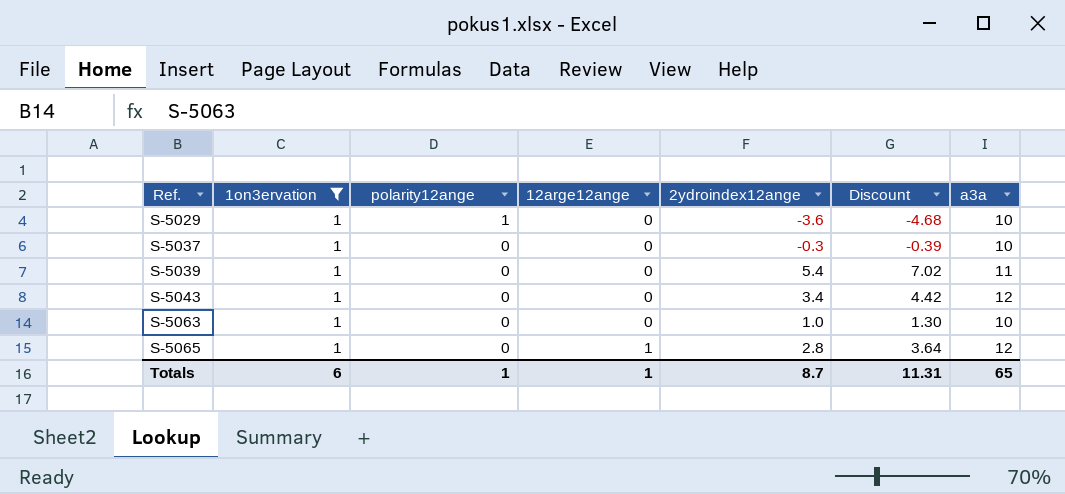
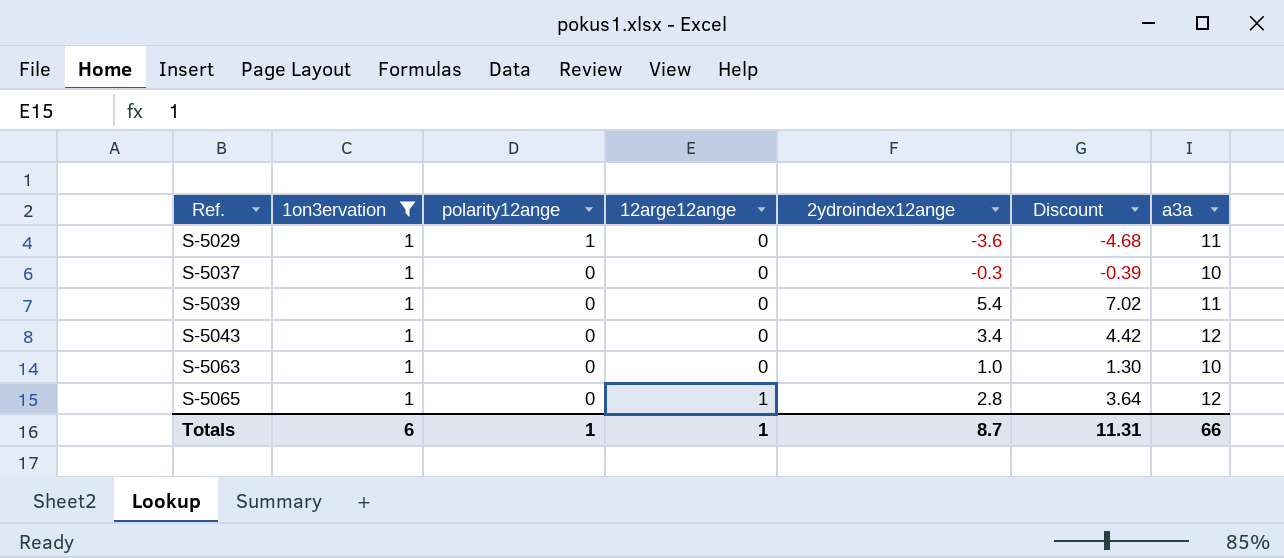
S-5029 | a3a: 10 -> 11
Totals | a3a: 65 -> 66

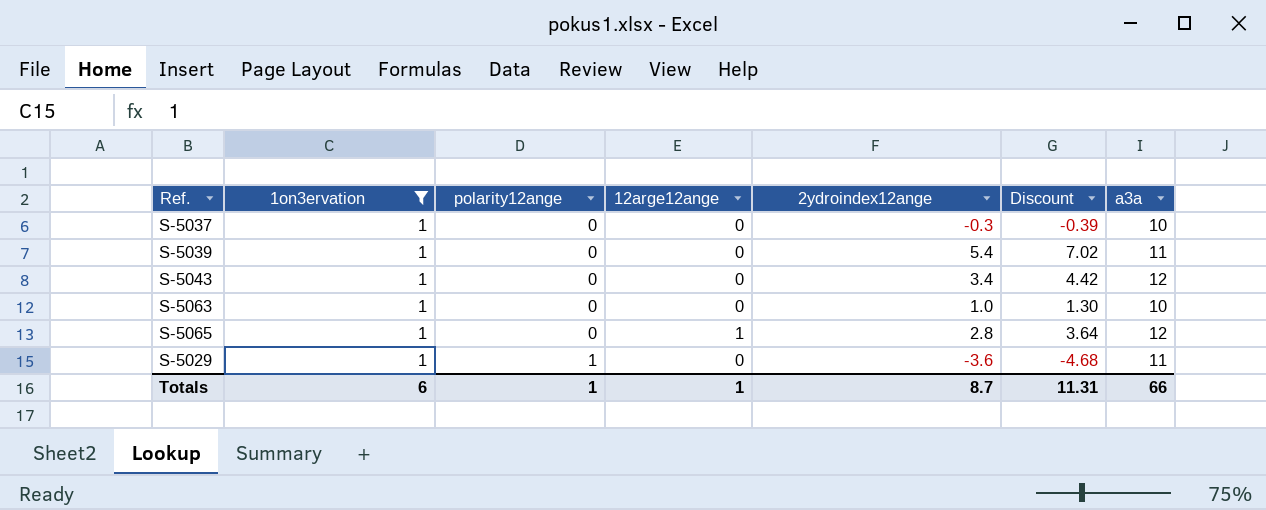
row order: Ref. ascending -> polarity12ange ascending

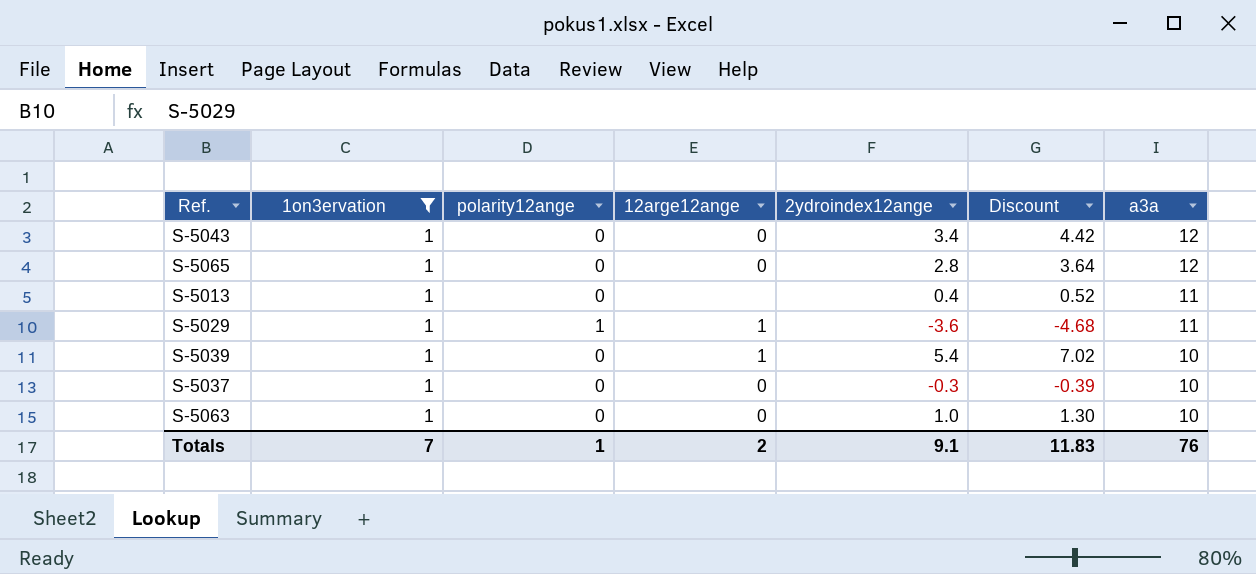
row order: polarity12ange ascending -> a3a descending
S-5065 | 12arge12ange: 1 -> 0
row S-5013: none -> 1 | 0 | none | 0.4 | 0.52 | 11
S-5029 | 12arge12ange: 0 -> 1
S-5039 | 12arge12ange: 0 -> 1
S-5039 | a3a: 11 -> 10
Totals | 1on3ervation: 6 -> 7
Totals | 12arge12ange: 1 -> 2
Totals | 2ydroindex12ange: 8.7 -> 9.1
Totals | Discount: 11.31 -> 11.83
Totals | a3a: 66 -> 76

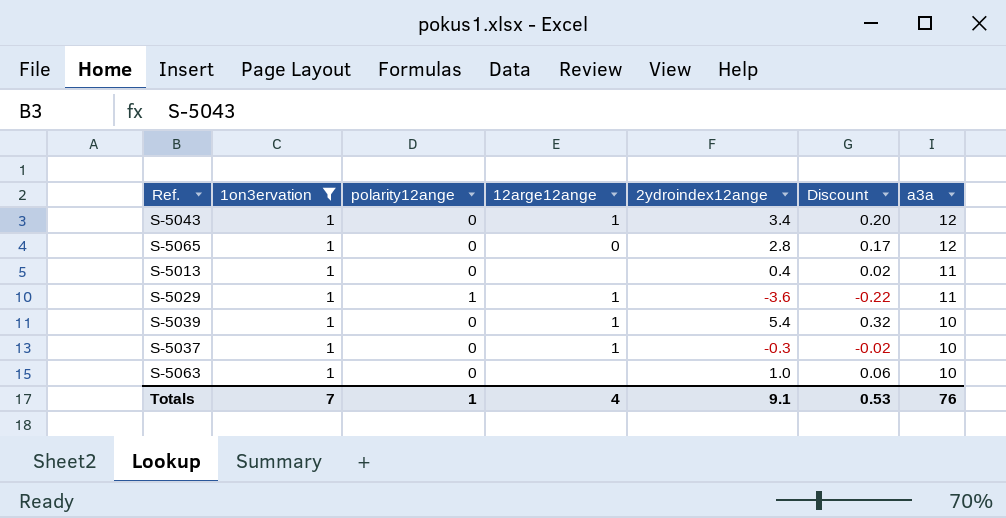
column Discount | formula: [2ydroindex12ange] * 1.3 -> [2ydroindex12ange] * 0.06
S-5043 | 12arge12ange: 0 -> 1
S-5037 | 12arge12ange: 0 -> 1
S-5063 | 12arge12ange: 0 -> none
Totals | 12arge12ange: 2 -> 4
Totals | Discount: 11.83 -> 0.53

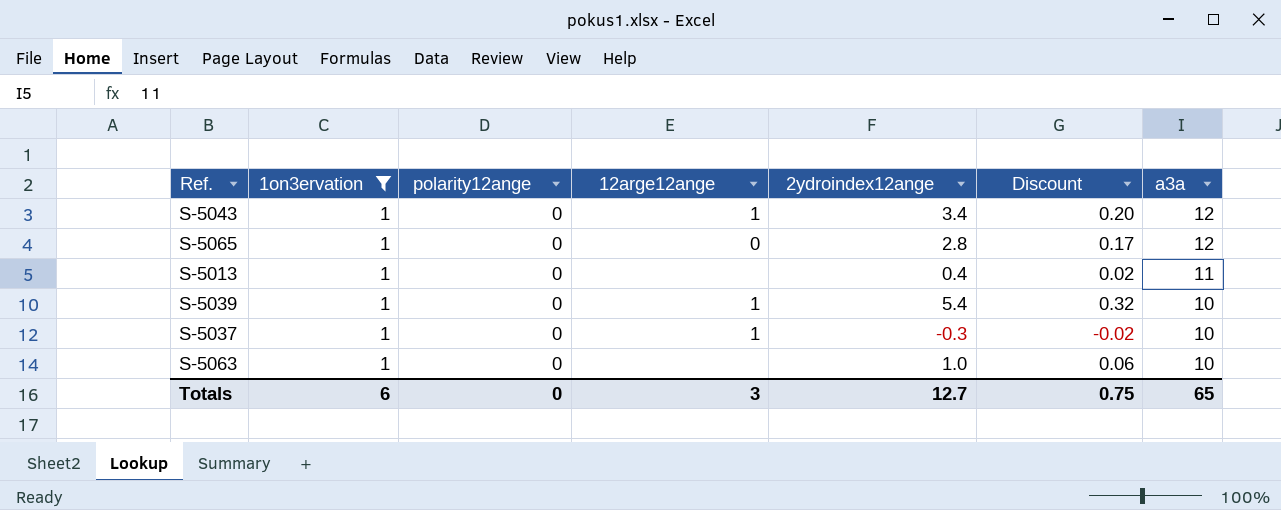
row S-5029: 1 | 1 | 1 | -3.6 | -0.22 | 11 -> none
Totals | 1on3ervation: 7 -> 6
Totals | polarity12ange: 1 -> 0
Totals | 12arge12ange: 4 -> 3
Totals | 2ydroindex12ange: 9.1 -> 12.7
Totals | Discount: 0.53 -> 0.75
Totals | a3a: 76 -> 65

